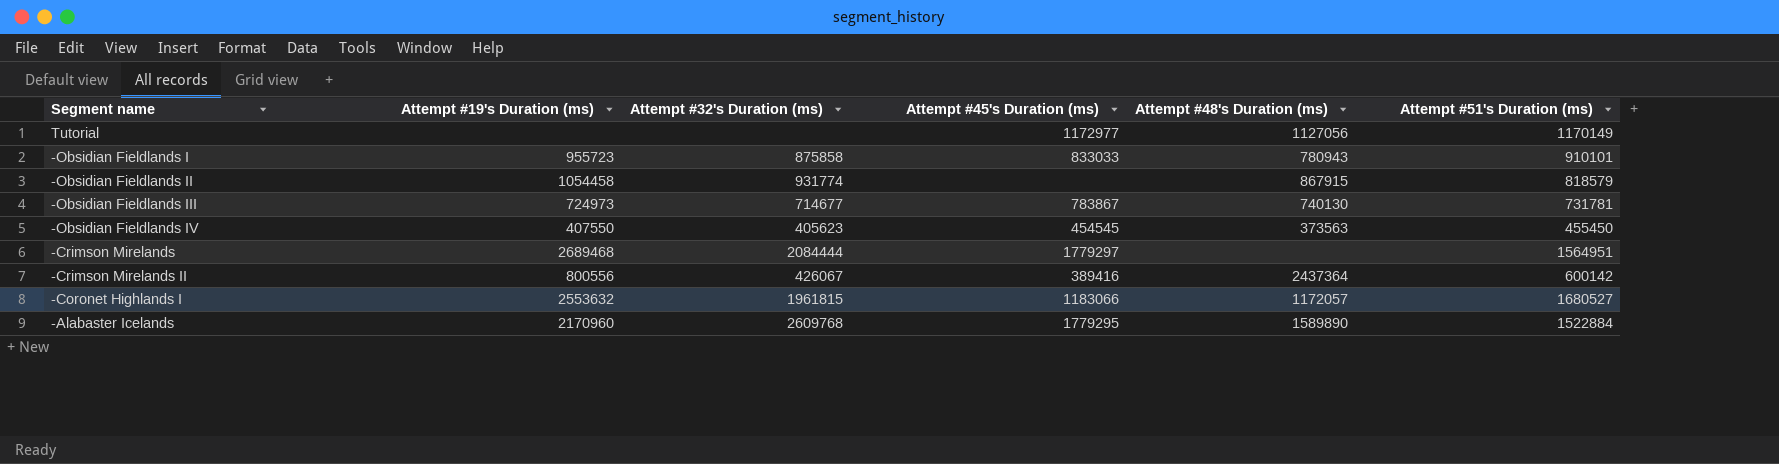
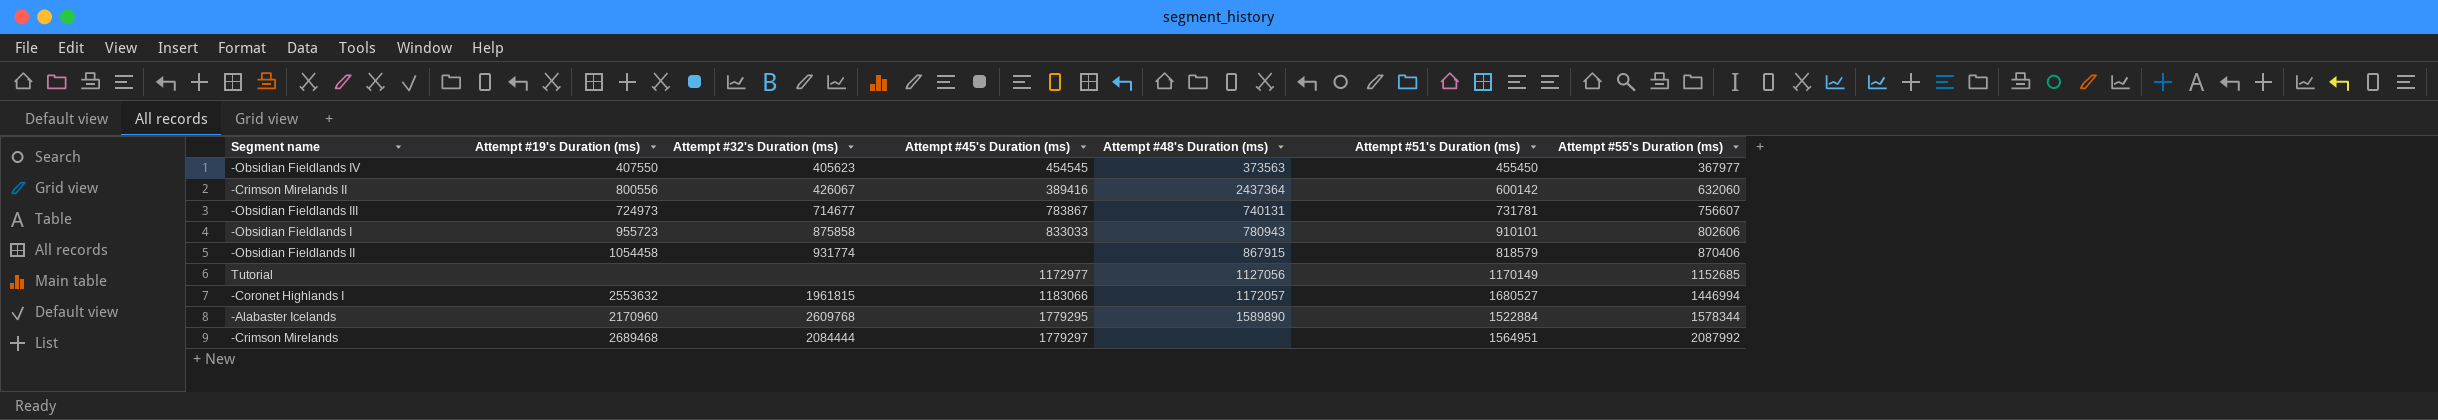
row order: none -> Attempt #55's Duration (ms) ascending
column Attempt #55's Duration (ms) | position: none -> 7
-Obsidian Fieldlands III | Attempt #48's Duration (ms): 740130 -> 740131

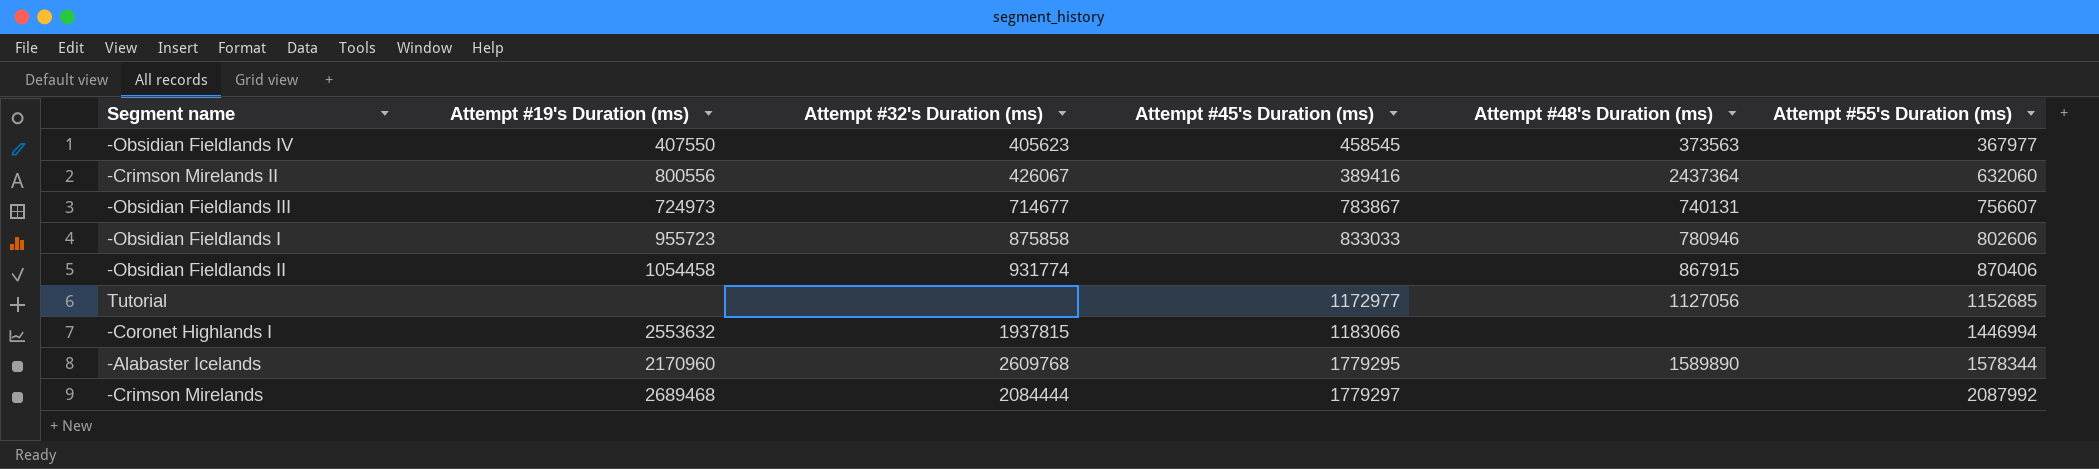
column Attempt #51's Duration (ms) | position: 6 -> none
-Obsidian Fieldlands IV | Attempt #45's Duration (ms): 454545 -> 458545
-Obsidian Fieldlands I | Attempt #48's Duration (ms): 780943 -> 780946
-Coronet Highlands I | Attempt #32's Duration (ms): 1961815 -> 1937815
-Coronet Highlands I | Attempt #48's Duration (ms): 1172057 -> none

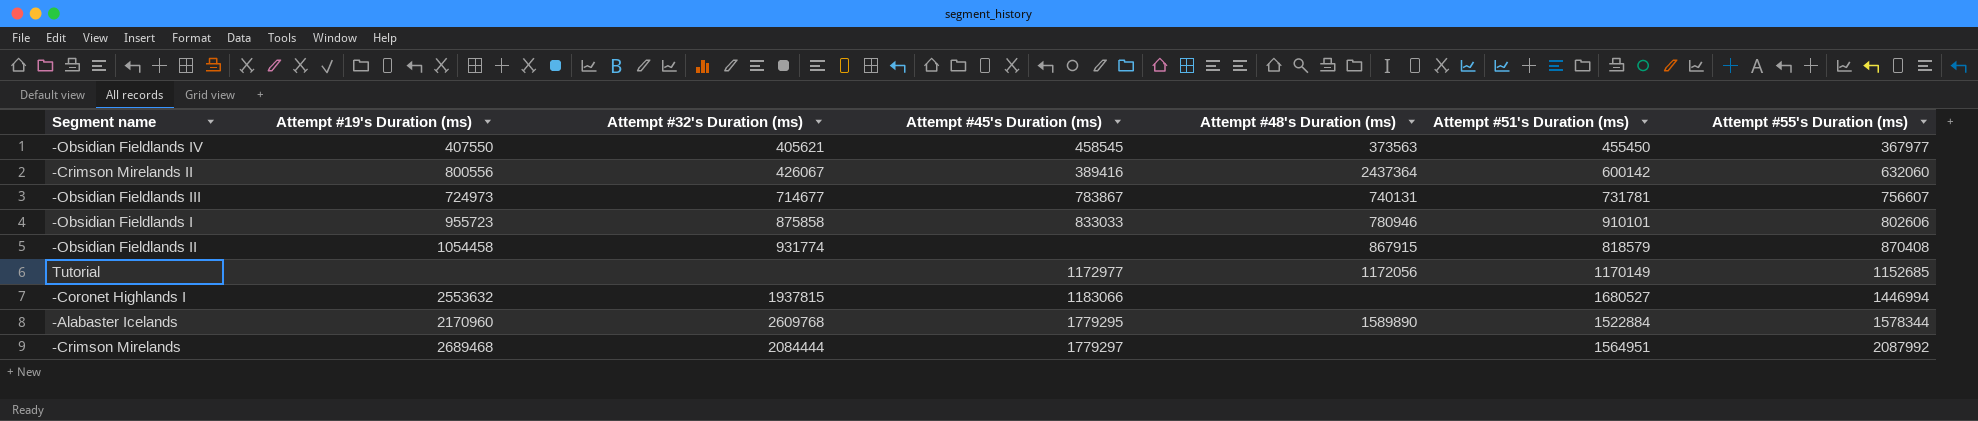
column Attempt #51's Duration (ms) | position: none -> 6
-Obsidian Fieldlands IV | Attempt #32's Duration (ms): 405623 -> 405621
-Obsidian Fieldlands II | Attempt #55's Duration (ms): 870406 -> 870408
Tutorial | Attempt #48's Duration (ms): 1127056 -> 1172056

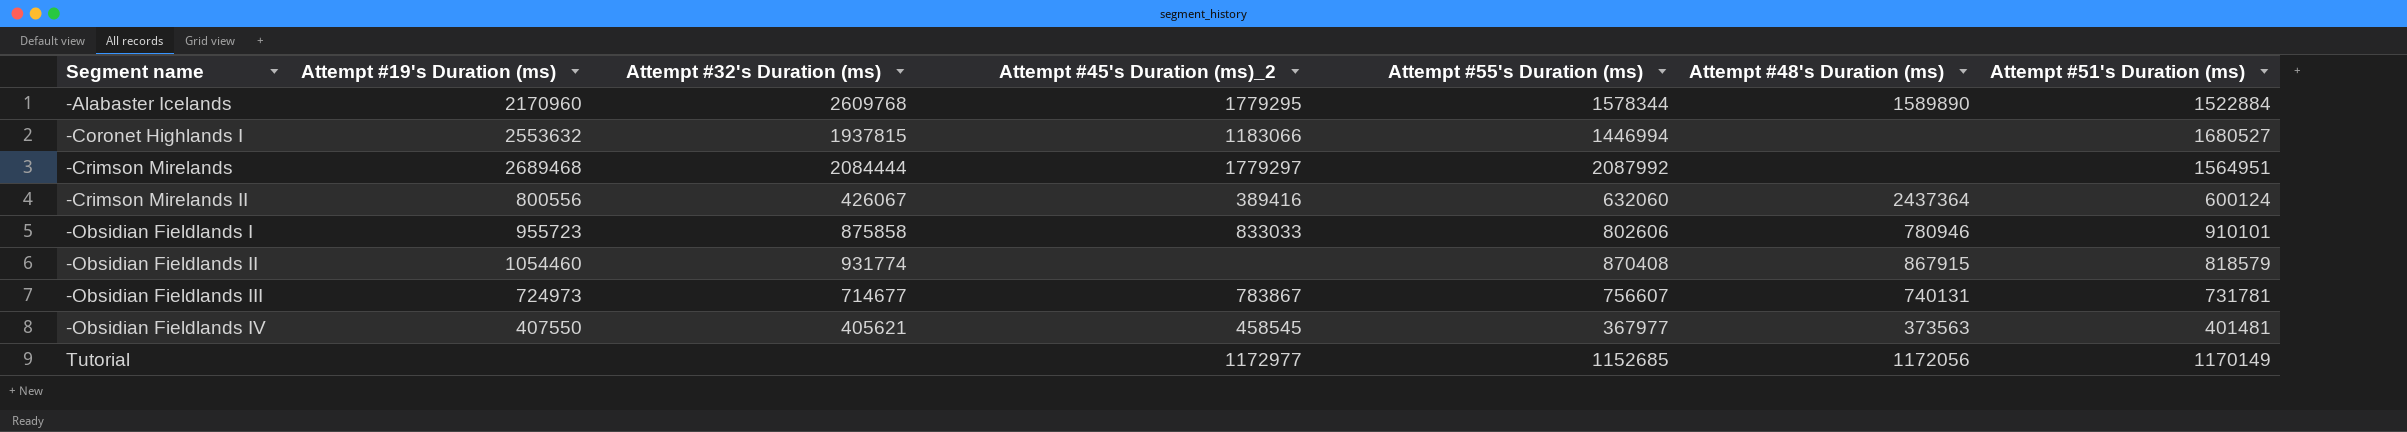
row order: Attempt #55's Duration (ms) ascending -> Segment name ascending
column name: Attempt #45's Duration (ms) -> Attempt #45's Duration (ms)_2
column Attempt #55's Duration (ms) | position: 7 -> 5
-Crimson Mirelands II | Attempt #51's Duration (ms): 600142 -> 600124
-Obsidian Fieldlands II | Attempt #19's Duration (ms): 1054458 -> 1054460
-Obsidian Fieldlands IV | Attempt #51's Duration (ms): 455450 -> 401481

